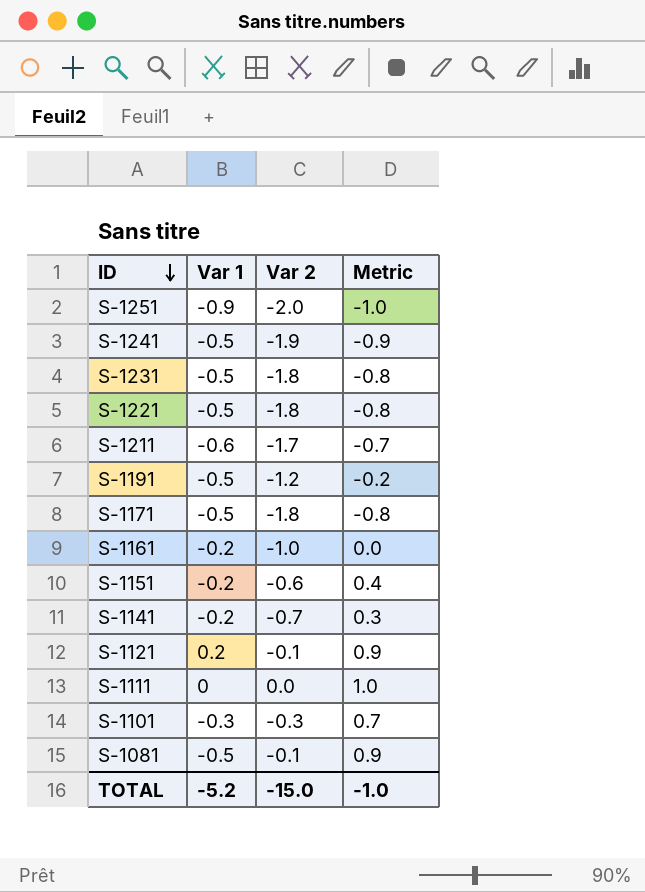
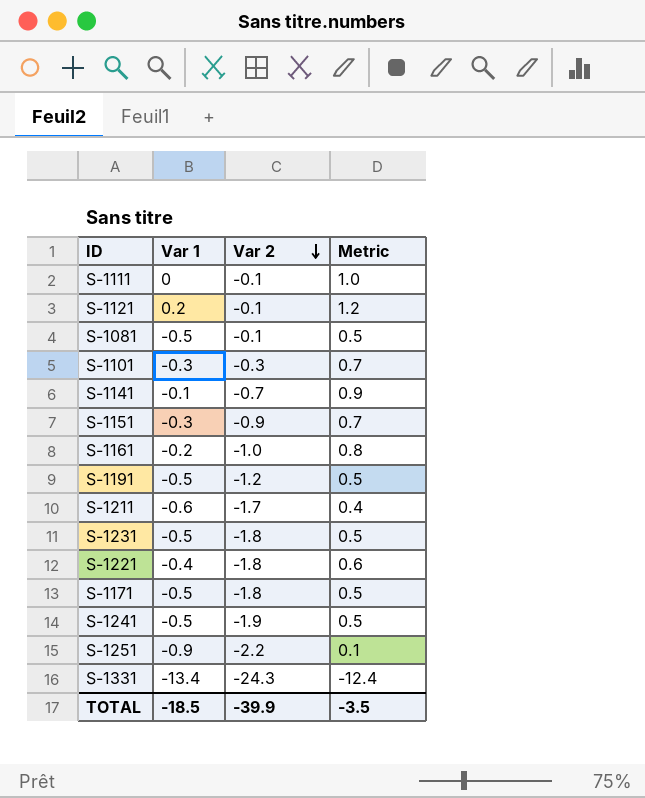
row order: ID descending -> Var 2 descending
column Metric | formula: [Var 2] + 1 -> [Var 1] + 1
S-1111 | Var 2: 0.0 -> -0.1
S-1141 | Var 1: -0.2 -> -0.1
S-1151 | Var 1: -0.2 -> -0.3
S-1151 | Var 2: -0.6 -> -0.9
S-1221 | Var 1: -0.5 -> -0.4
S-1251 | Var 2: -2.0 -> -2.2
row S-1331: none -> -13.4 | -24.3 | -12.4
TOTAL | Var 1: -5.2 -> -18.5
TOTAL | Var 2: -15.0 -> -39.9
TOTAL | Metric: -1.0 -> -3.5

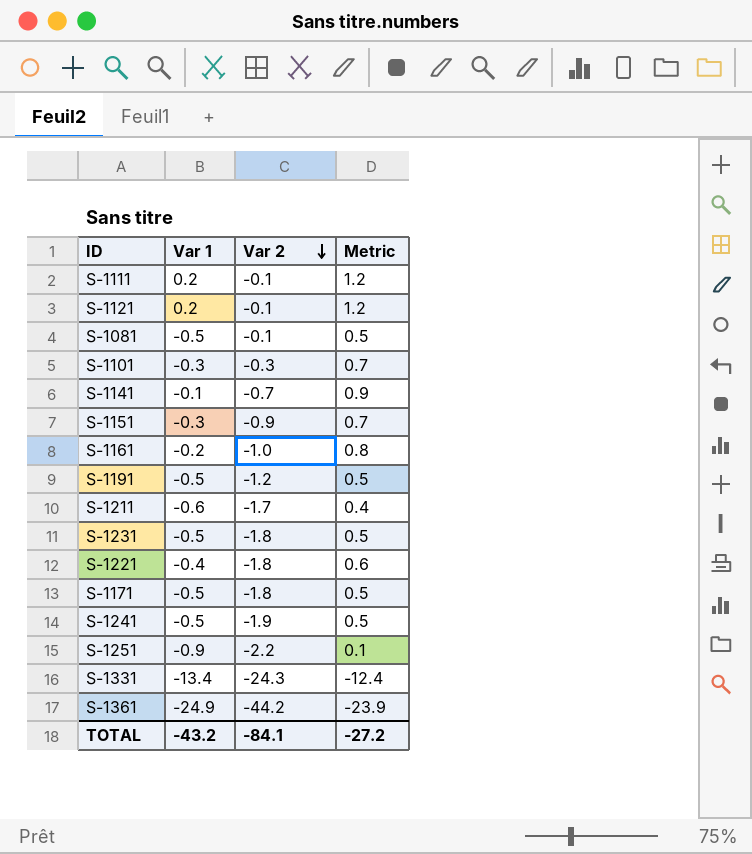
S-1111 | Var 1: 0 -> 0.2
S-1111 | Metric: 1.0 -> 1.2
row S-1361: none -> -24.9 | -44.2 | -23.9
TOTAL | Var 1: -18.5 -> -43.2
TOTAL | Var 2: -39.9 -> -84.1
TOTAL | Metric: -3.5 -> -27.2

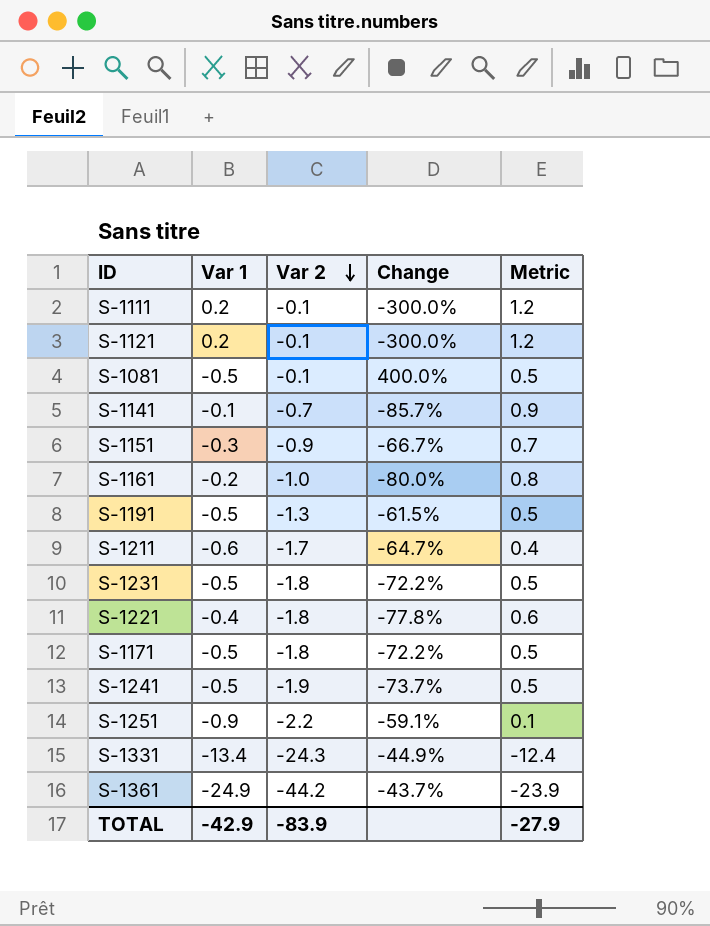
column Change | formula: none -> ([Var 1] - [Var 2]) / [Var 2]
row S-1101: -0.3 | -0.3 | 0.7 -> none
S-1191 | Var 2: -1.2 -> -1.3
TOTAL | Var 1: -43.2 -> -42.9
TOTAL | Var 2: -84.1 -> -83.9
TOTAL | Metric: -27.2 -> -27.9

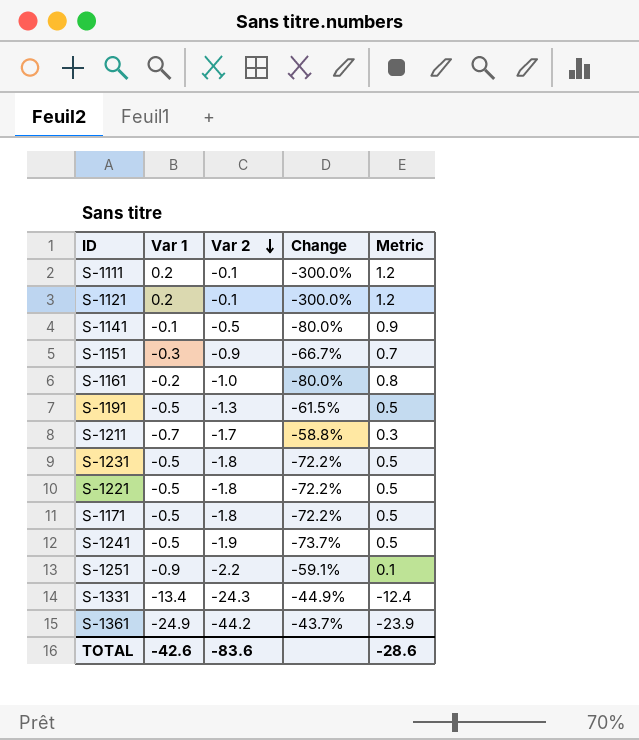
row S-1081: -0.5 | -0.1 | 400.0% | 0.5 -> none
S-1141 | Var 2: -0.7 -> -0.5
S-1141 | Change: -85.7% -> -80.0%
S-1211 | Var 1: -0.6 -> -0.7
S-1211 | Change: -64.7% -> -58.8%
S-1211 | Metric: 0.4 -> 0.3
S-1221 | Var 1: -0.4 -> -0.5
S-1221 | Change: -77.8% -> -72.2%
S-1221 | Metric: 0.6 -> 0.5
TOTAL | Var 1: -42.9 -> -42.6
TOTAL | Var 2: -83.9 -> -83.6
TOTAL | Metric: -27.9 -> -28.6

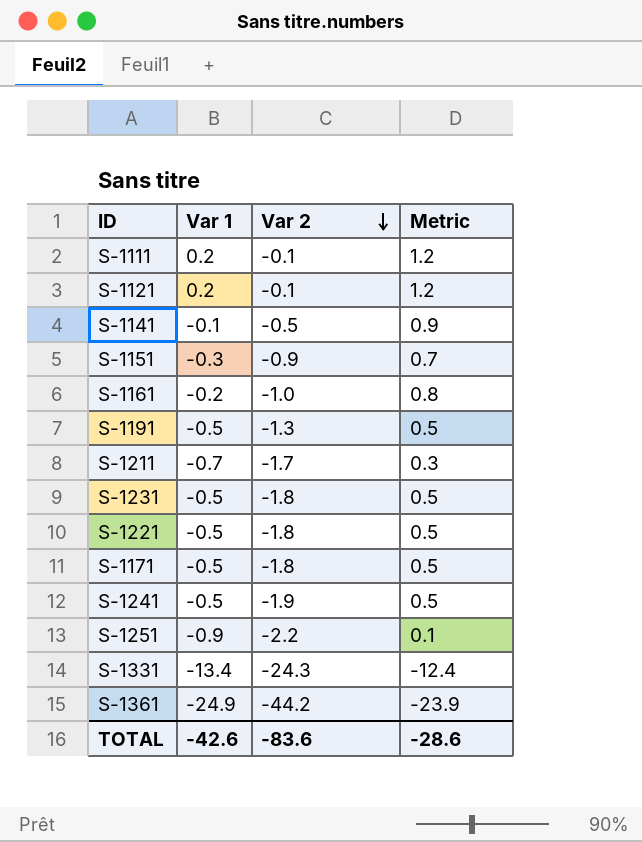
column Change | formula: ([Var 1] - [Var 2]) / [Var 2] -> none

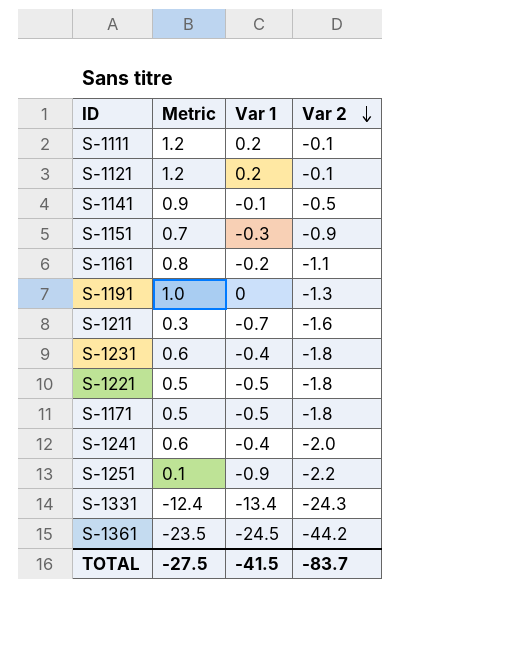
column Metric | position: 4 -> 2
S-1161 | Var 2: -1.0 -> -1.1
S-1191 | Metric: 0.5 -> 1.0
S-1191 | Var 1: -0.5 -> 0
S-1211 | Var 2: -1.7 -> -1.6
S-1231 | Metric: 0.5 -> 0.6
S-1231 | Var 1: -0.5 -> -0.4
S-1241 | Metric: 0.5 -> 0.6
S-1241 | Var 1: -0.5 -> -0.4
S-1241 | Var 2: -1.9 -> -2.0
S-1361 | Metric: -23.9 -> -23.5
S-1361 | Var 1: -24.9 -> -24.5
TOTAL | Metric: -28.6 -> -27.5
TOTAL | Var 1: -42.6 -> -41.5
TOTAL | Var 2: -83.6 -> -83.7

